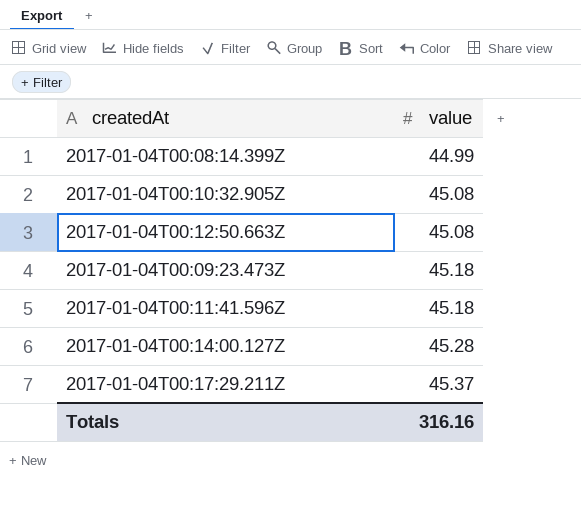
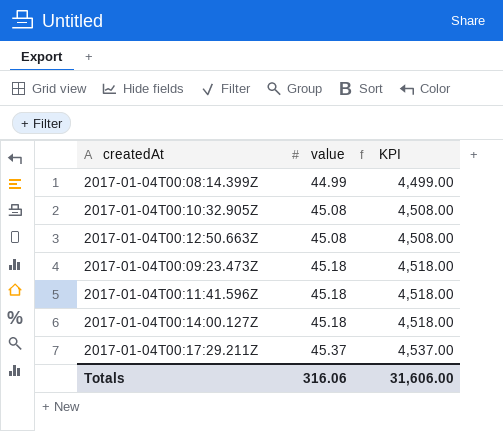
column KPI | formula: none -> [value] * 100
2017-01-04T00:14:00.127Z | value: 45.28 -> 45.18
Totals | value: 316.16 -> 316.06

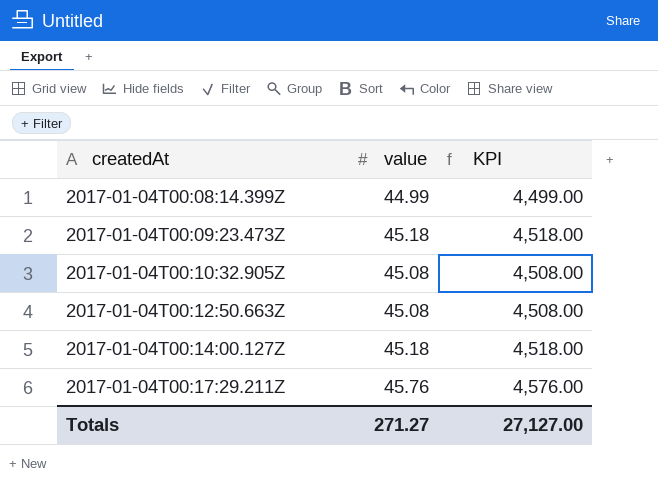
row order: value ascending -> createdAt ascending
row 2017-01-04T00:11:41.596Z: 45.18 | 4,518.00 -> none
2017-01-04T00:17:29.211Z | value: 45.37 -> 45.76
2017-01-04T00:17:29.211Z | KPI: 4,537.00 -> 4,576.00
Totals | value: 316.06 -> 271.27
Totals | KPI: 31,606.00 -> 27,127.00

